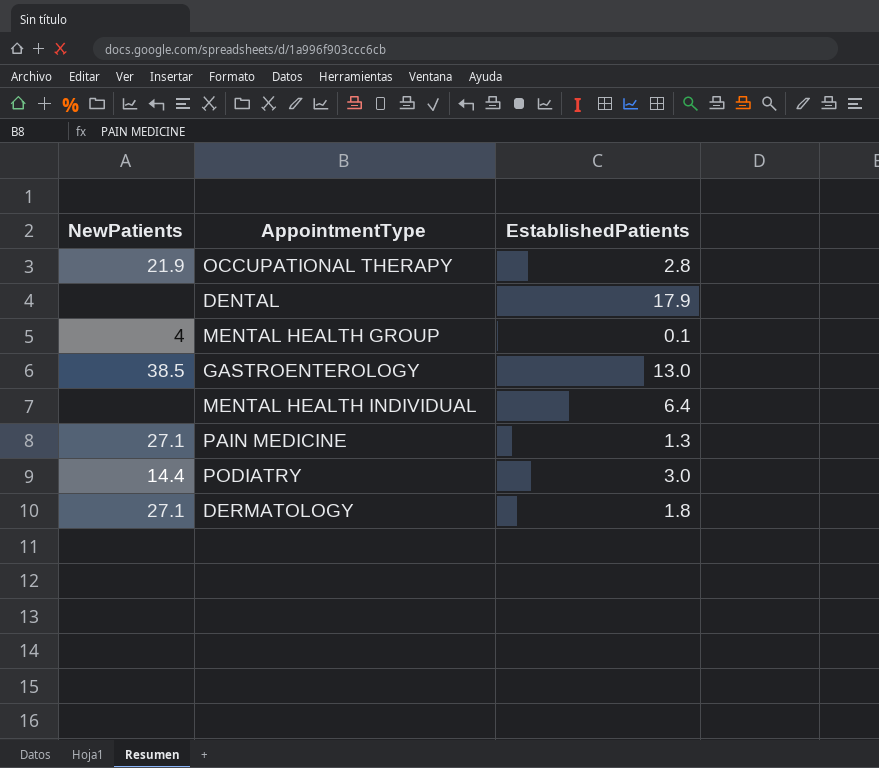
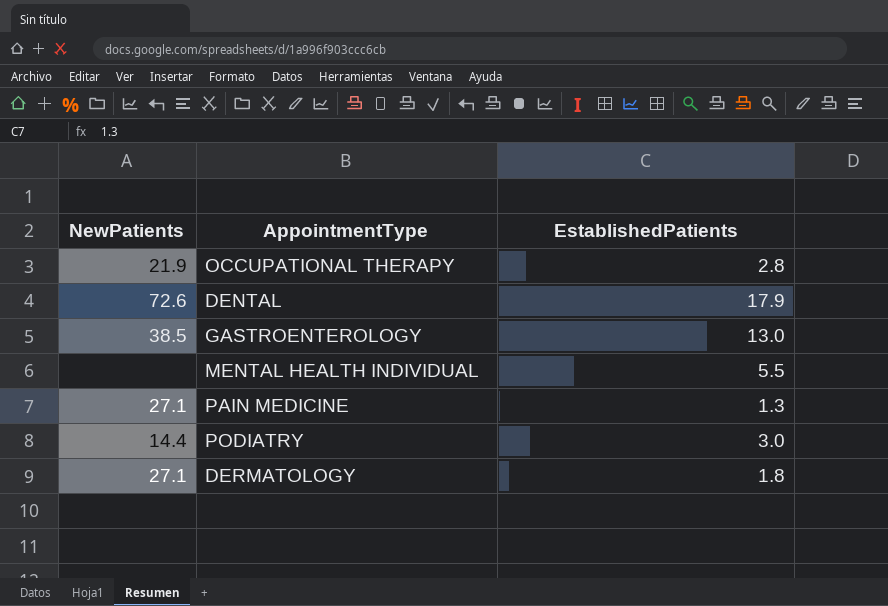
row MENTAL HEALTH GROUP: 4 | 0.1 -> none
DENTAL | NewPatients: none -> 72.6
MENTAL HEALTH INDIVIDUAL | EstablishedPatients: 6.4 -> 5.5

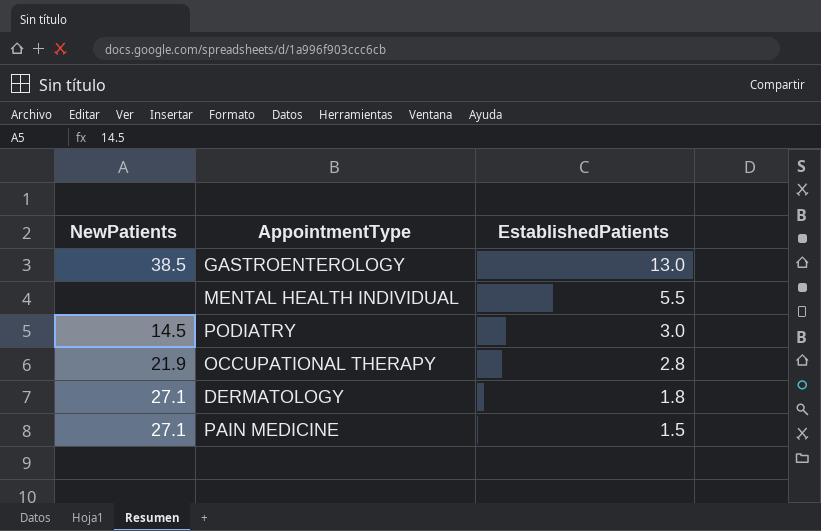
row order: none -> EstablishedPatients descending
row DENTAL: 72.6 | 17.9 -> none
PODIATRY | NewPatients: 14.4 -> 14.5
PAIN MEDICINE | EstablishedPatients: 1.3 -> 1.5

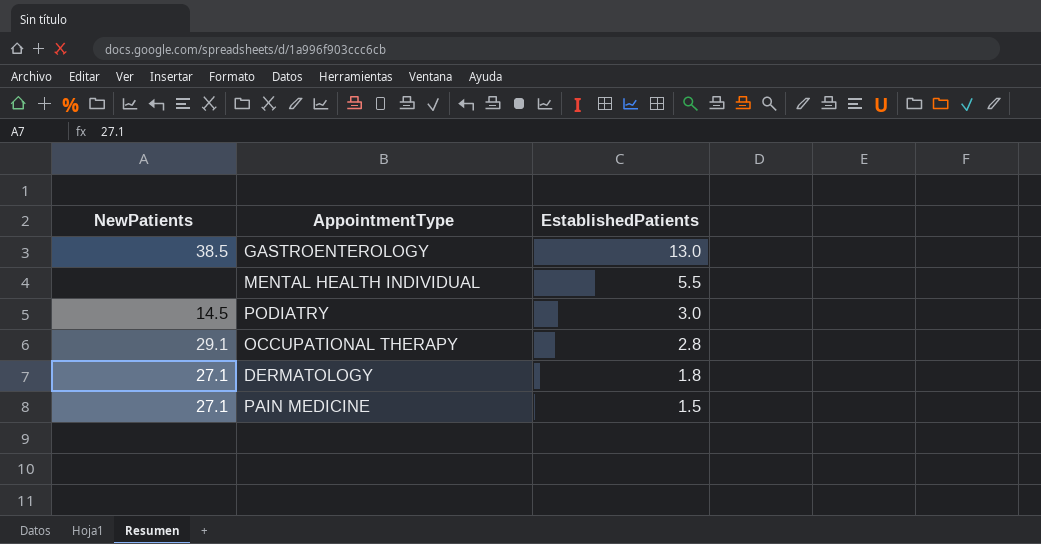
OCCUPATIONAL THERAPY | NewPatients: 21.9 -> 29.1

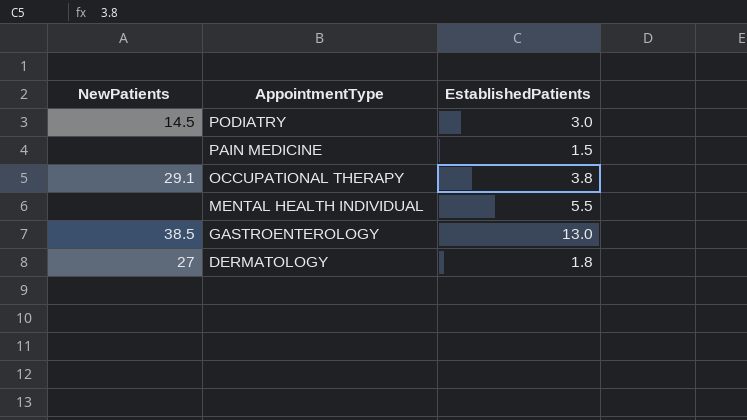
row order: EstablishedPatients descending -> AppointmentType descending
PAIN MEDICINE | NewPatients: 27.1 -> none
OCCUPATIONAL THERAPY | EstablishedPatients: 2.8 -> 3.8
DERMATOLOGY | NewPatients: 27.1 -> 27

